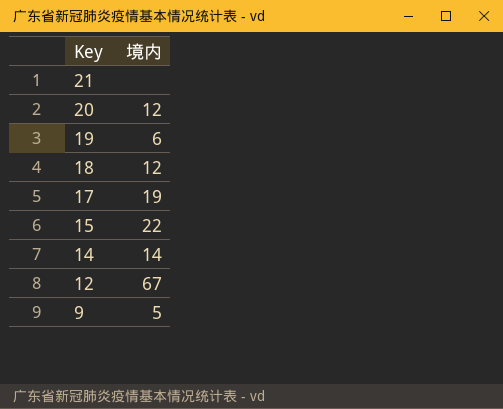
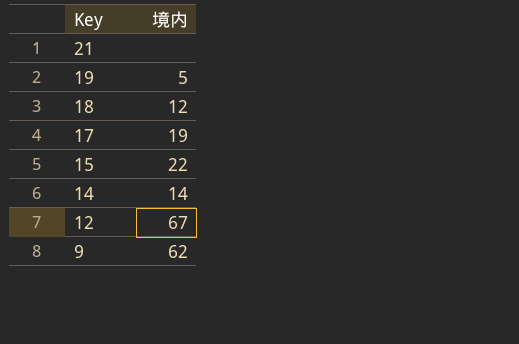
row 20: 12 -> none
19 | 境内: 6 -> 5
9 | 境内: 5 -> 62

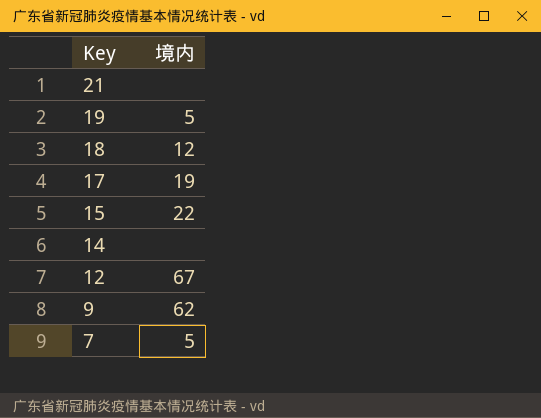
14 | 境内: 14 -> none
row 7: none -> 5

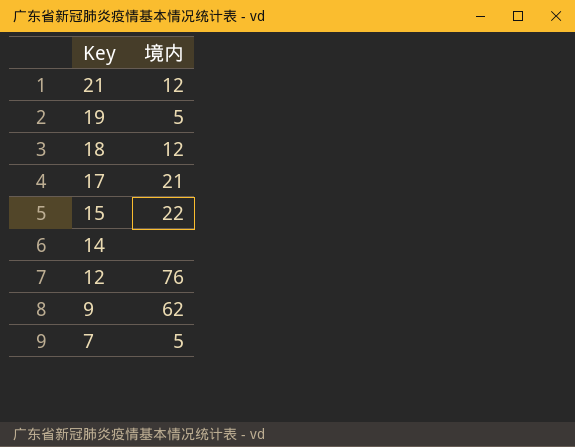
21 | 境内: none -> 12
17 | 境内: 19 -> 21
12 | 境内: 67 -> 76

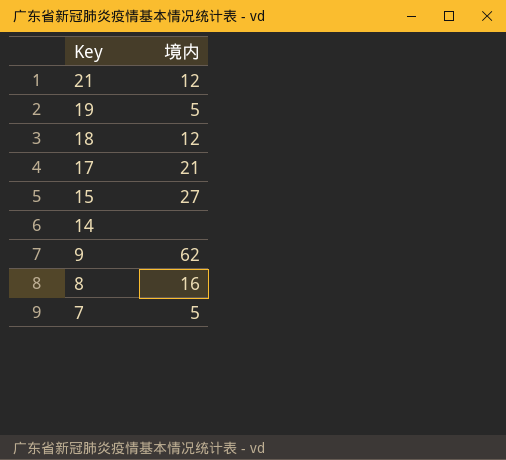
row 12: 76 -> none
15 | 境内: 22 -> 27
row 8: none -> 16

